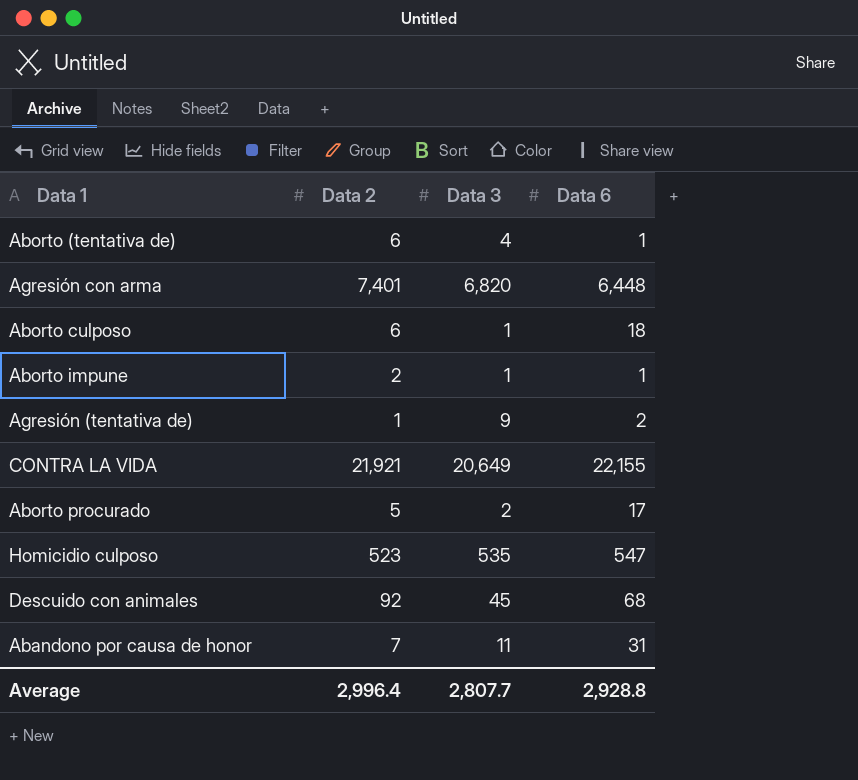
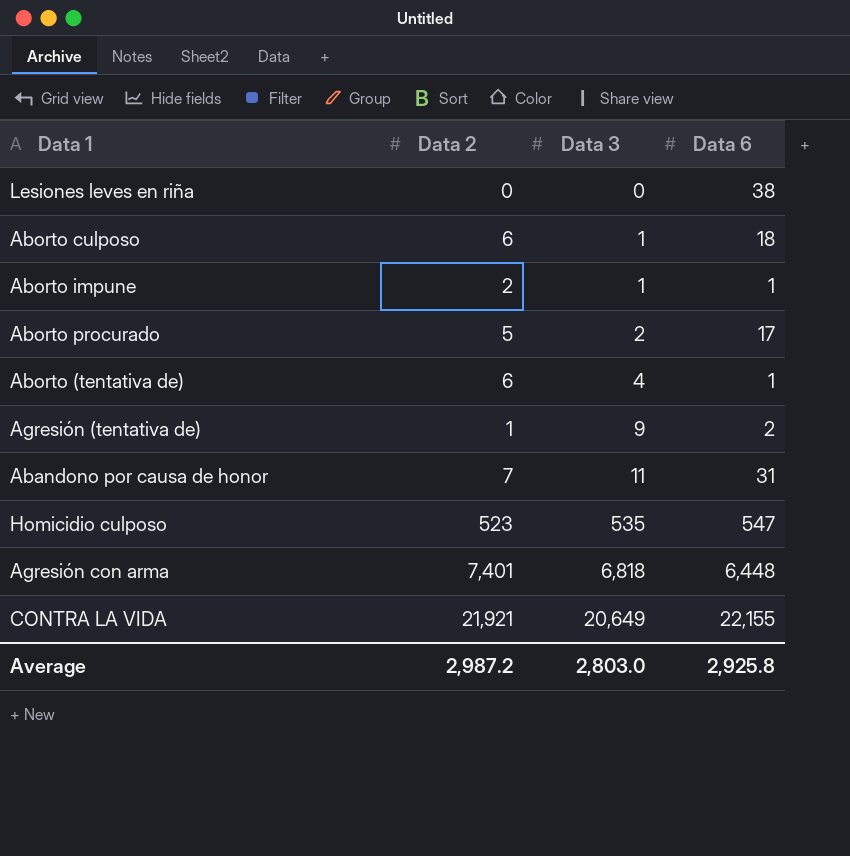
row order: none -> Data 3 ascending
row Descuido con animales: 92 | 45 | 68 -> none
row Lesiones leves en riña: none -> 0 | 0 | 38
Agresión con arma | Data 3: 6,820 -> 6,818
Average | Data 2: 2,996.4 -> 2,987.2
Average | Data 3: 2,807.7 -> 2,803.0
Average | Data 6: 2,928.8 -> 2,925.8

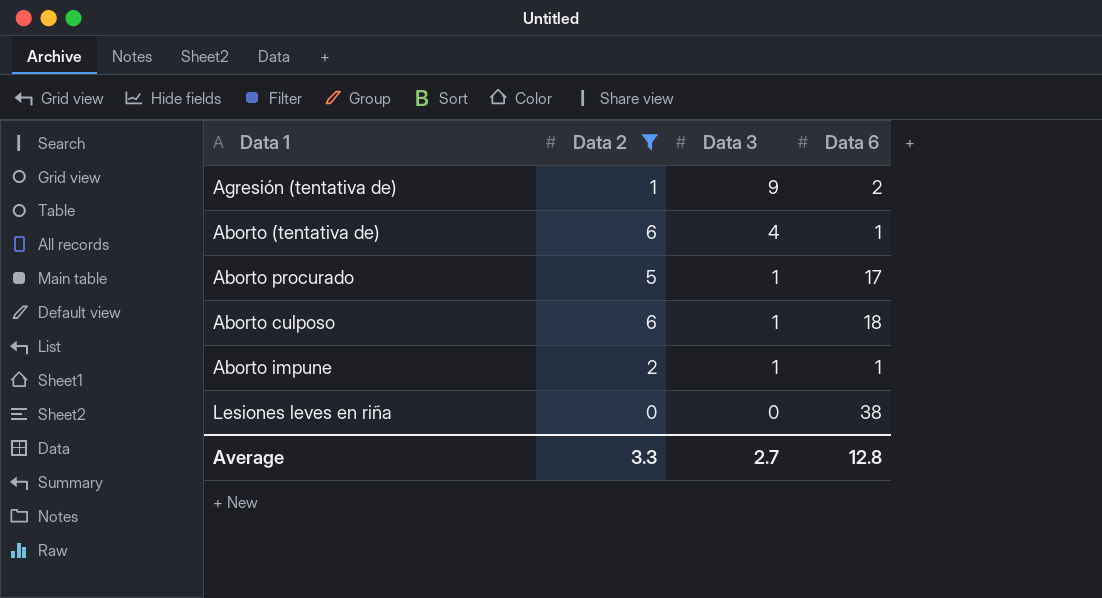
filter: none -> Data 2 <= 6
row order: Data 3 ascending -> Data 3 descending
Aborto procurado | Data 3: 2 -> 1
Average | Data 2: 2,987.2 -> 3.3
Average | Data 3: 2,803.0 -> 2.7
Average | Data 6: 2,925.8 -> 12.8

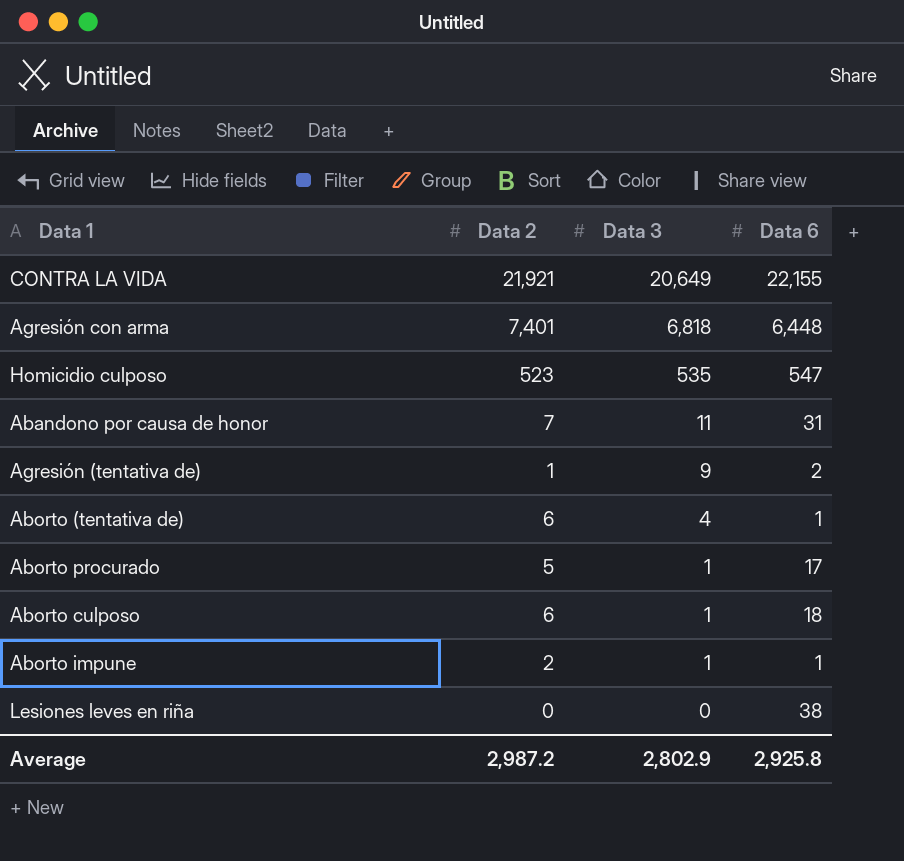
filter: Data 2 <= 6 -> none
Average | Data 2: 3.3 -> 2,987.2
Average | Data 3: 2.7 -> 2,802.9
Average | Data 6: 12.8 -> 2,925.8

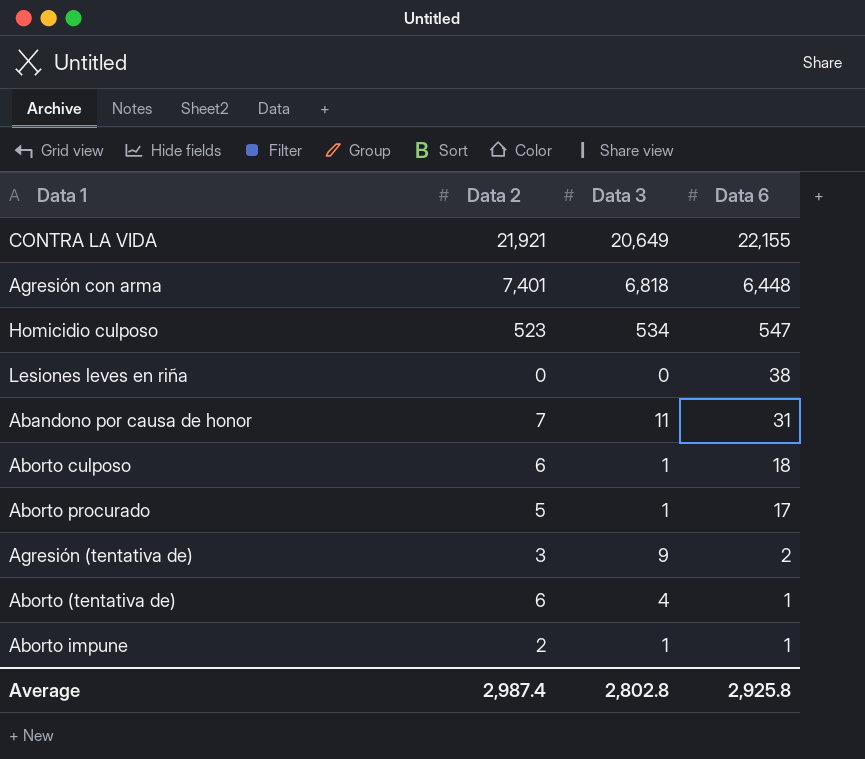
row order: Data 3 descending -> Data 6 descending
Homicidio culposo | Data 3: 535 -> 534
Agresión (tentativa de) | Data 2: 1 -> 3
Average | Data 2: 2,987.2 -> 2,987.4
Average | Data 3: 2,802.9 -> 2,802.8

